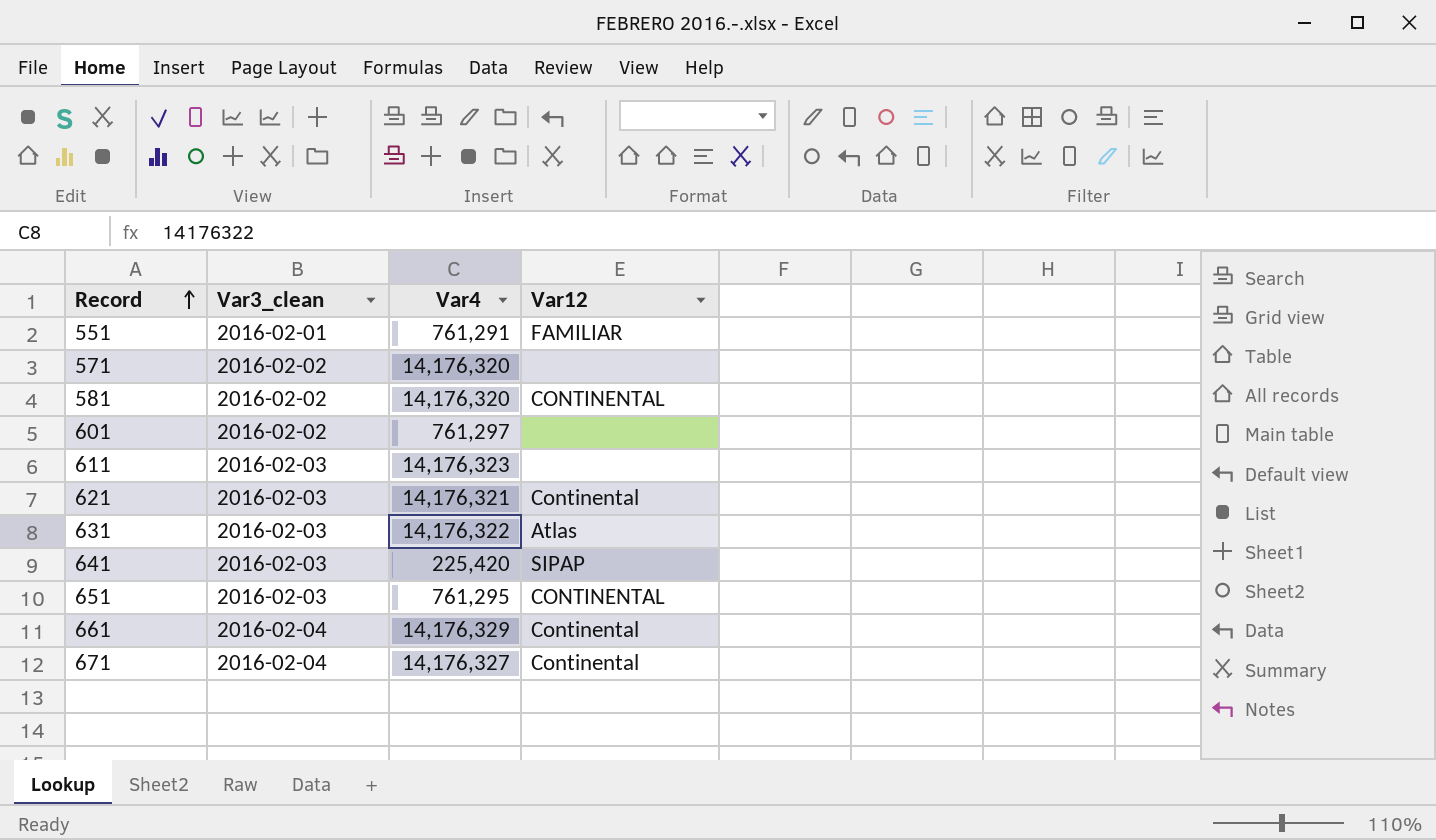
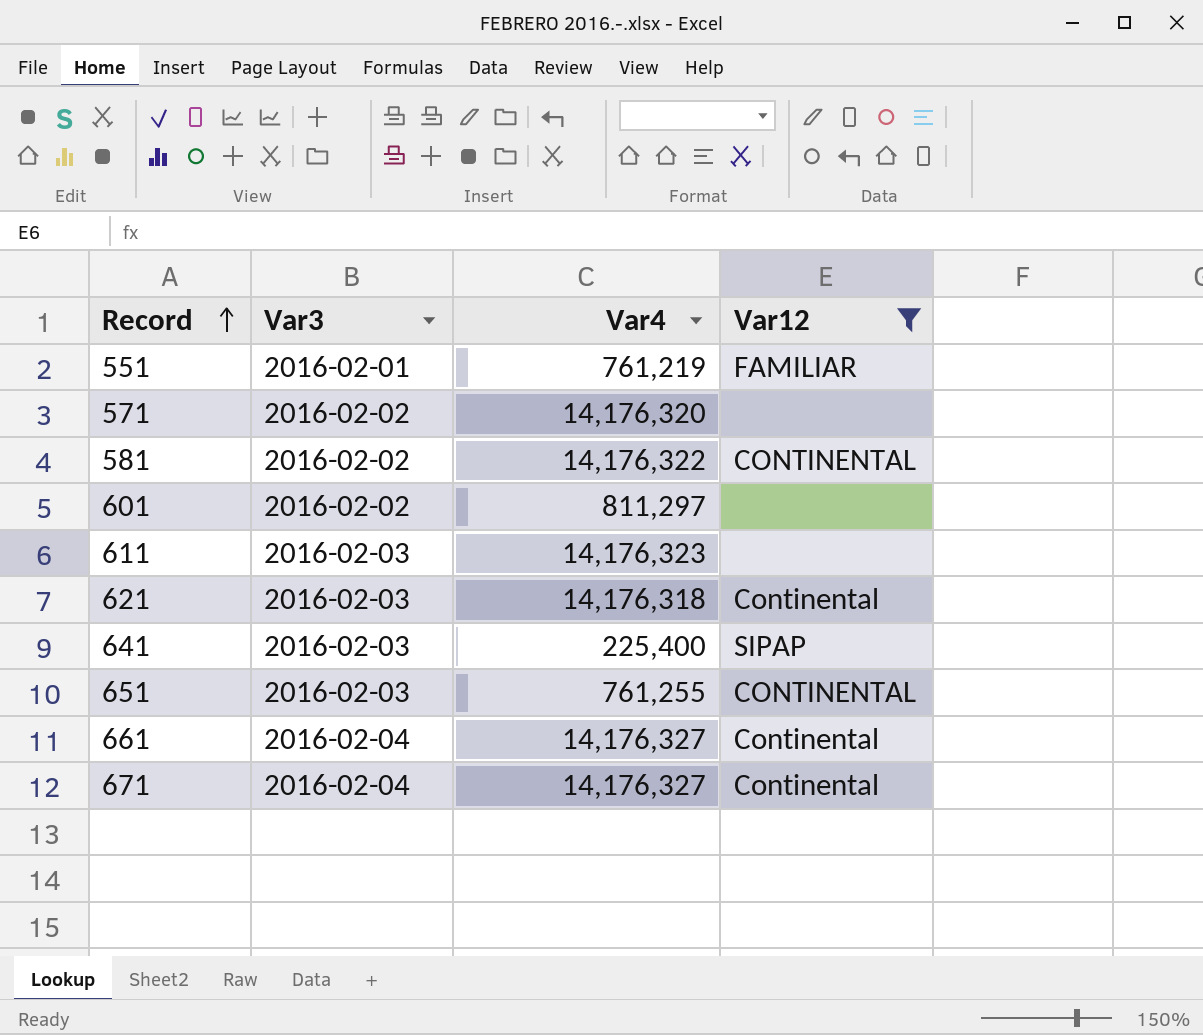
filter: none -> Var12 != Atlas
column name: Var3_clean -> Var3
551 | Var4: 761,291 -> 761,219
581 | Var4: 14,176,320 -> 14,176,322
601 | Var4: 761,297 -> 811,297
621 | Var4: 14,176,321 -> 14,176,318
641 | Var4: 225,420 -> 225,400
651 | Var4: 761,295 -> 761,255
661 | Var4: 14,176,329 -> 14,176,327

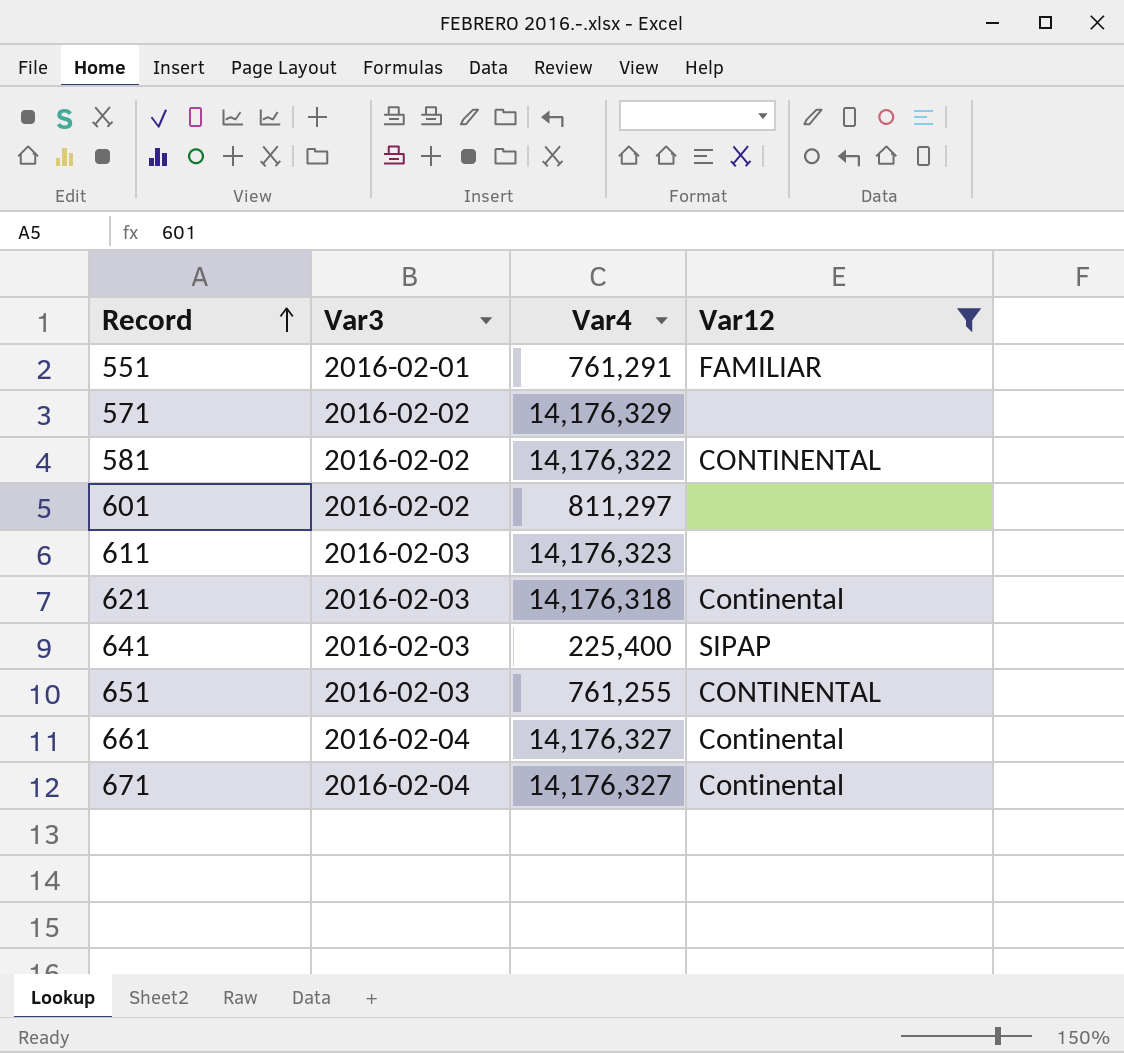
551 | Var4: 761,219 -> 761,291
571 | Var4: 14,176,320 -> 14,176,329

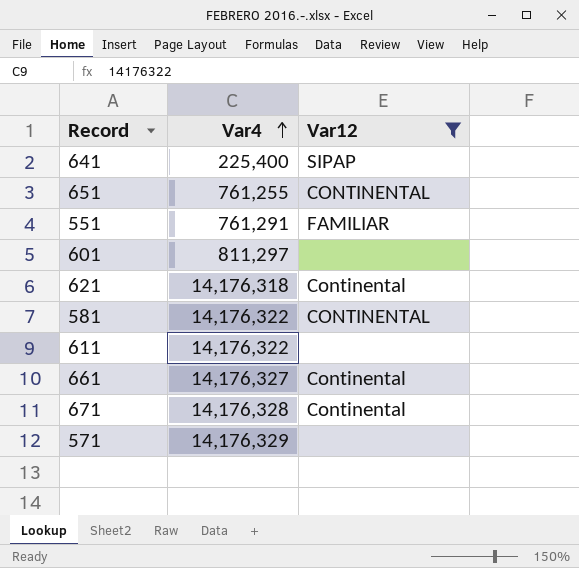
row order: Record ascending -> Var4 ascending
column Var3 | position: 2 -> none
611 | Var4: 14,176,323 -> 14,176,322
671 | Var4: 14,176,327 -> 14,176,328

